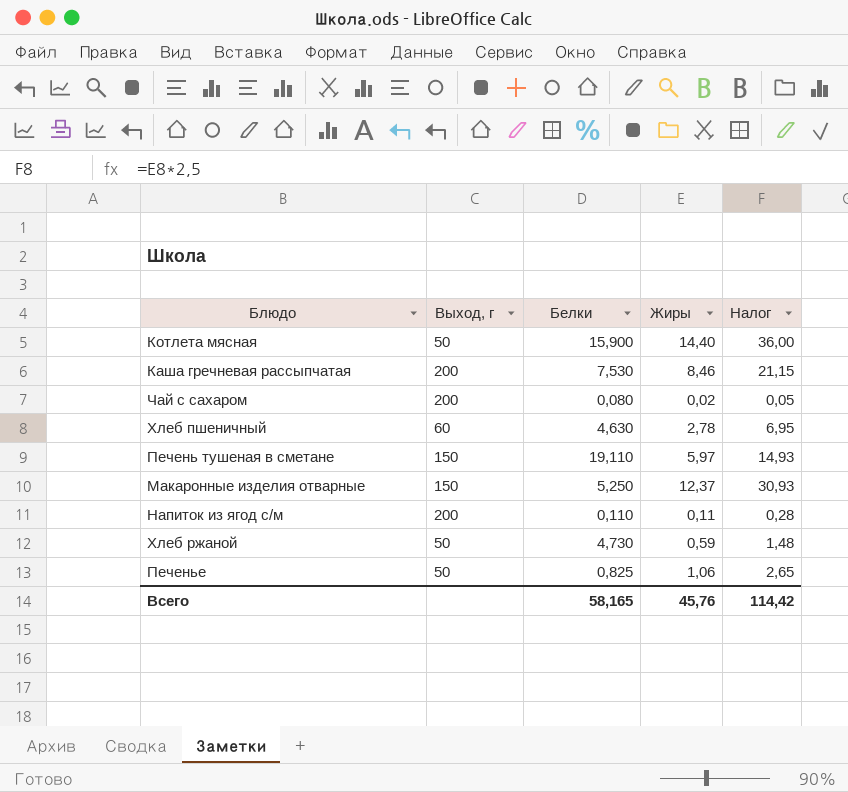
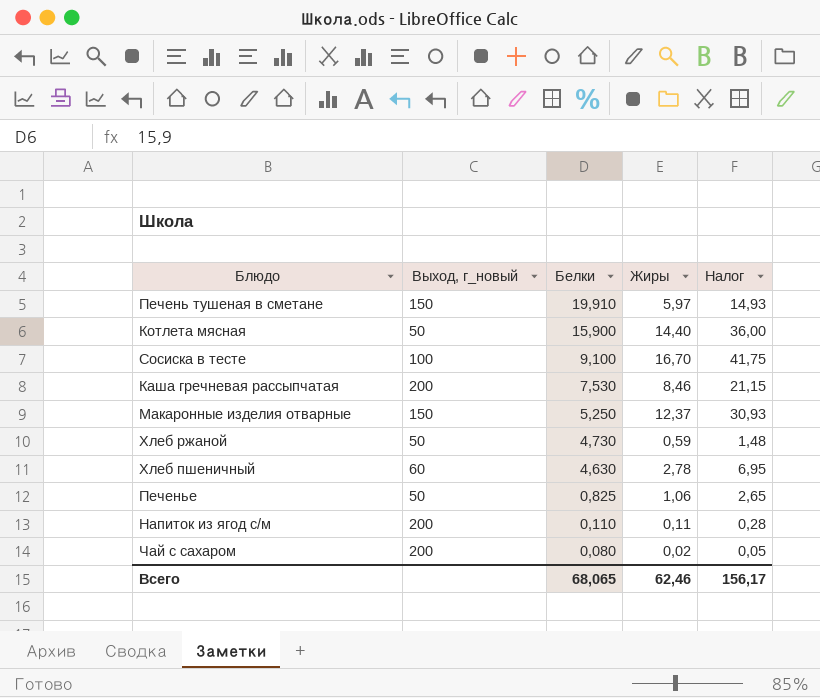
row order: none -> Белки descending
column name: Выход, г -> Выход, г_новый
Печень тушеная в сметане | Белки: 19,110 -> 19,910
row Сосиска в тесте: none -> 100 | 9,100 | 16,70 | 41,75
Всего | Белки: 58,165 -> 68,065
Всего | Жиры: 45,76 -> 62,46
Всего | Налог: 114,42 -> 156,17

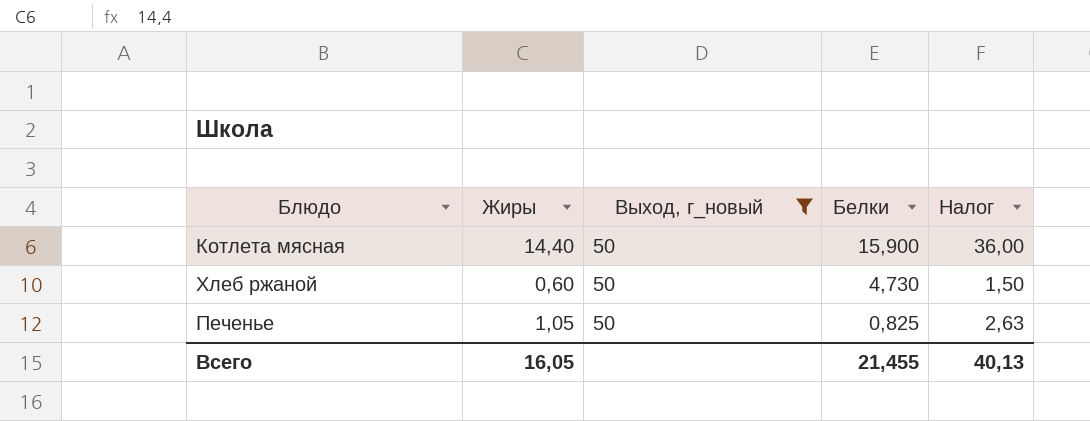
filter: none -> Выход, г_новый = 50
column Жиры | position: 4 -> 2
Хлеб ржаной | Жиры: 0,59 -> 0,60
Хлеб ржаной | Налог: 1,48 -> 1,50
Печенье | Жиры: 1,06 -> 1,05
Печенье | Налог: 2,65 -> 2,63
Всего | Жиры: 62,46 -> 16,05
Всего | Белки: 68,065 -> 21,455
Всего | Налог: 156,17 -> 40,13

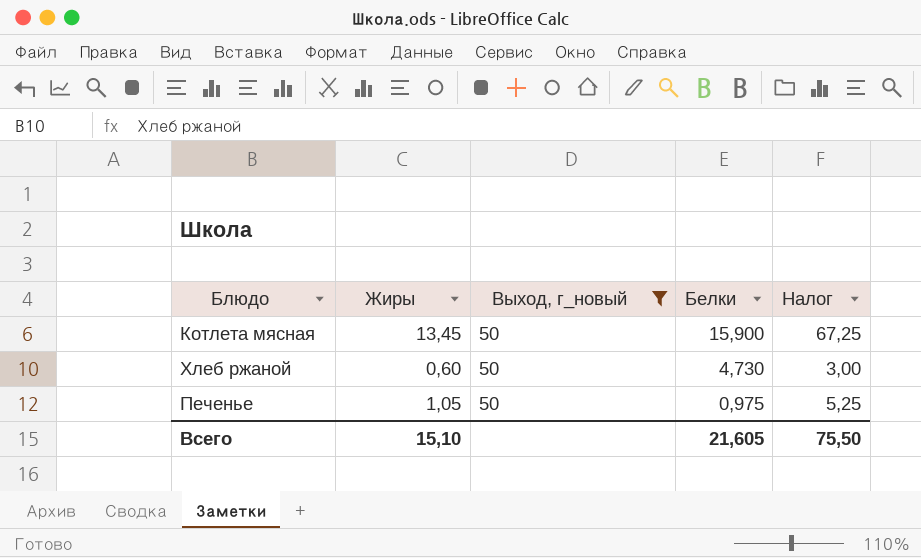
column Налог | formula: [Жиры] * 2,5 -> [Жиры] * 5
Котлета мясная | Жиры: 14,40 -> 13,45
Печенье | Белки: 0,825 -> 0,975
Всего | Жиры: 16,05 -> 15,10
Всего | Белки: 21,455 -> 21,605
Всего | Налог: 40,13 -> 75,50

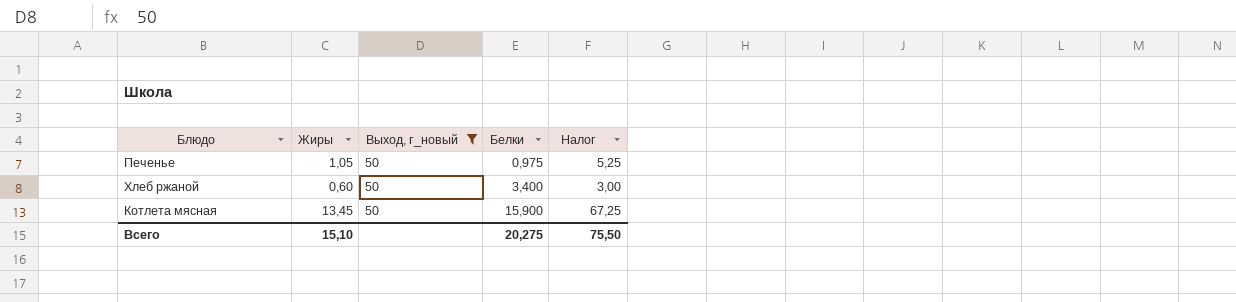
row order: Белки descending -> Белки ascending
Хлеб ржаной | Белки: 4,730 -> 3,400
Всего | Белки: 21,605 -> 20,275

